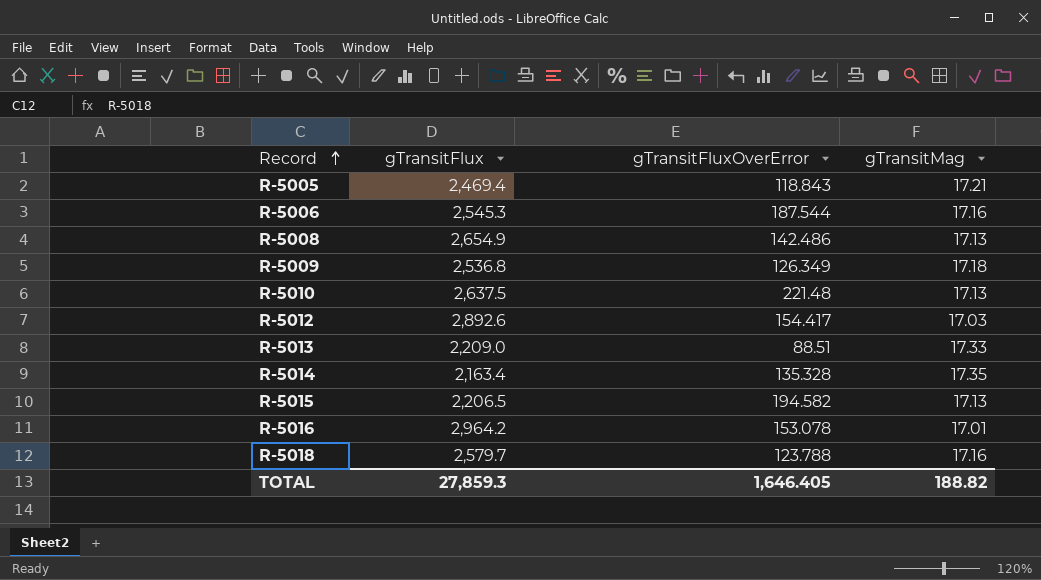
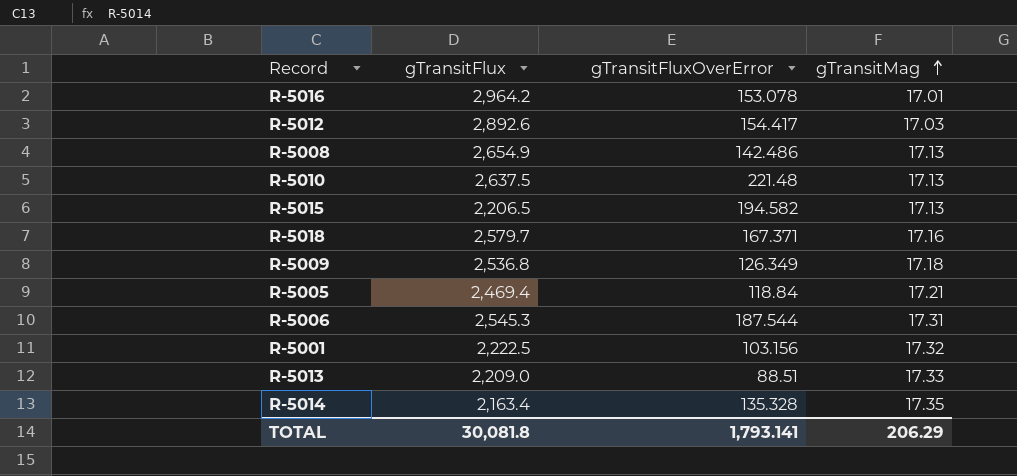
row order: Record ascending -> gTransitMag ascending
R-5018 | gTransitFluxOverError: 123.788 -> 167.371
R-5005 | gTransitFluxOverError: 118.843 -> 118.84
R-5006 | gTransitMag: 17.16 -> 17.31
row R-5001: none -> 2,222.5 | 103.156 | 17.32
TOTAL | gTransitFlux: 27,859.3 -> 30,081.8
TOTAL | gTransitFluxOverError: 1,646.405 -> 1,793.141
TOTAL | gTransitMag: 188.82 -> 206.29

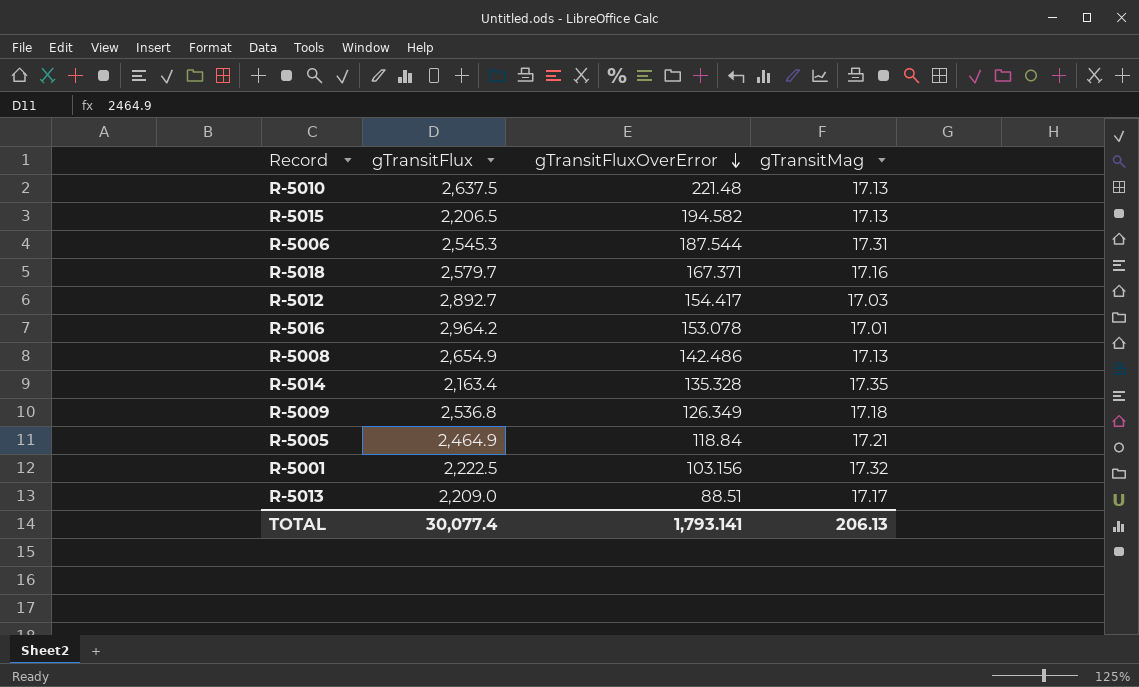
row order: gTransitMag ascending -> gTransitFluxOverError descending
R-5012 | gTransitFlux: 2,892.6 -> 2,892.7
R-5005 | gTransitFlux: 2,469.4 -> 2,464.9
R-5013 | gTransitMag: 17.33 -> 17.17
TOTAL | gTransitFlux: 30,081.8 -> 30,077.4
TOTAL | gTransitMag: 206.29 -> 206.13

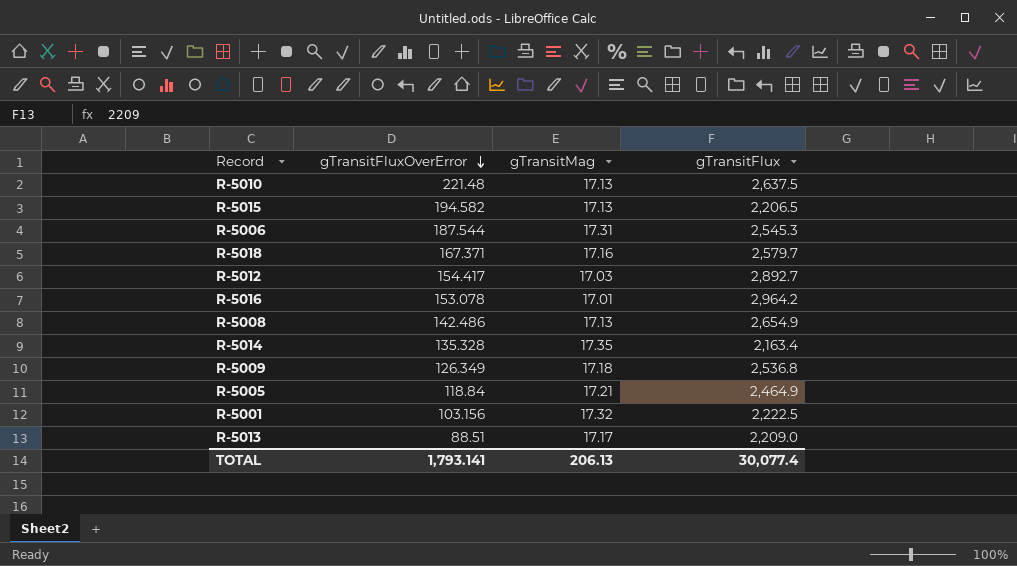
column gTransitFlux | position: 2 -> 4

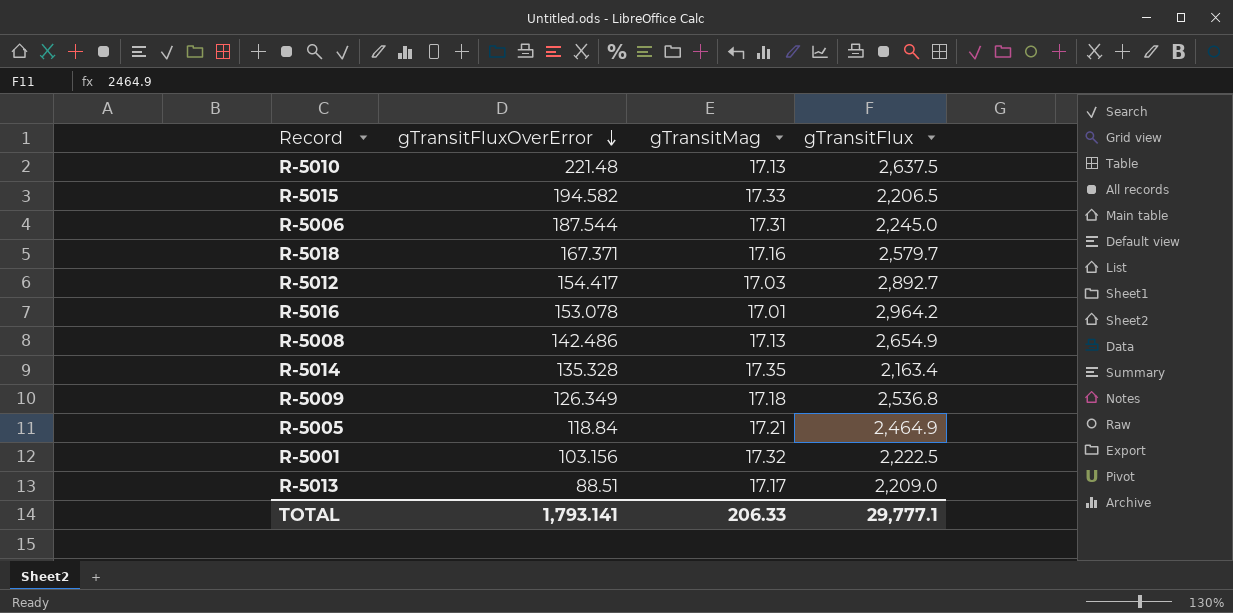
R-5015 | gTransitMag: 17.13 -> 17.33
R-5006 | gTransitFlux: 2,545.3 -> 2,245.0
TOTAL | gTransitMag: 206.13 -> 206.33
TOTAL | gTransitFlux: 30,077.4 -> 29,777.1

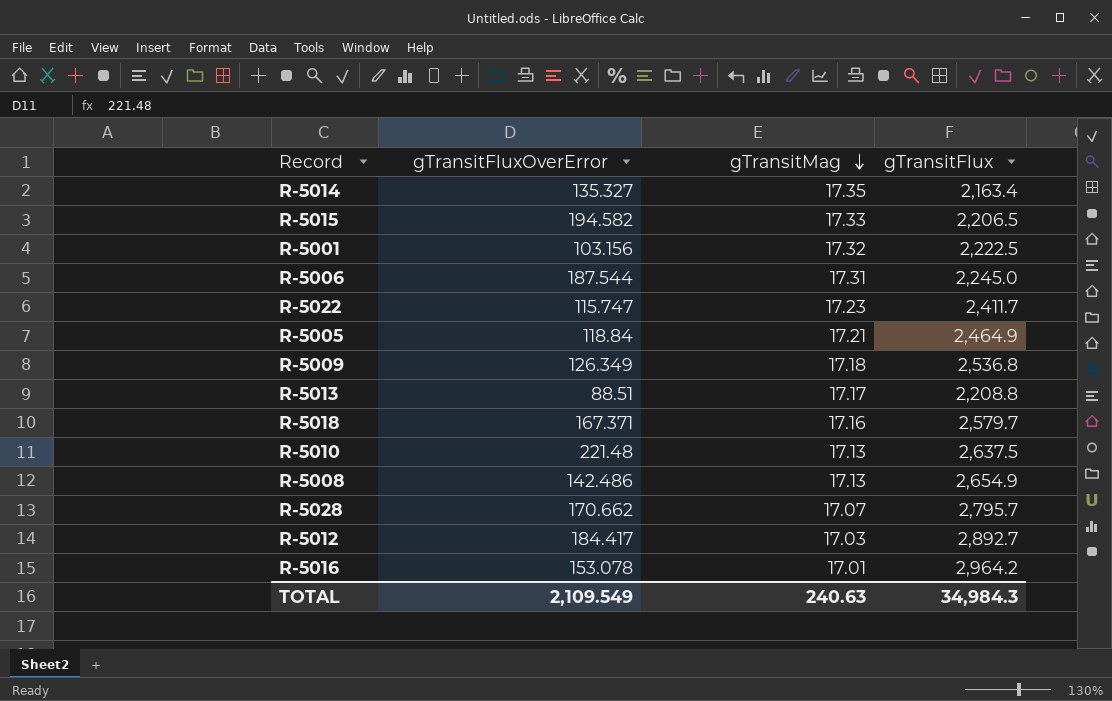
row order: gTransitFluxOverError descending -> gTransitMag descending
R-5014 | gTransitFluxOverError: 135.328 -> 135.327
row R-5022: none -> 115.747 | 17.23 | 2,411.7
R-5013 | gTransitFlux: 2,209.0 -> 2,208.8
row R-5028: none -> 170.662 | 17.07 | 2,795.7
R-5012 | gTransitFluxOverError: 154.417 -> 184.417
TOTAL | gTransitFluxOverError: 1,793.141 -> 2,109.549
TOTAL | gTransitMag: 206.33 -> 240.63
TOTAL | gTransitFlux: 29,777.1 -> 34,984.3

